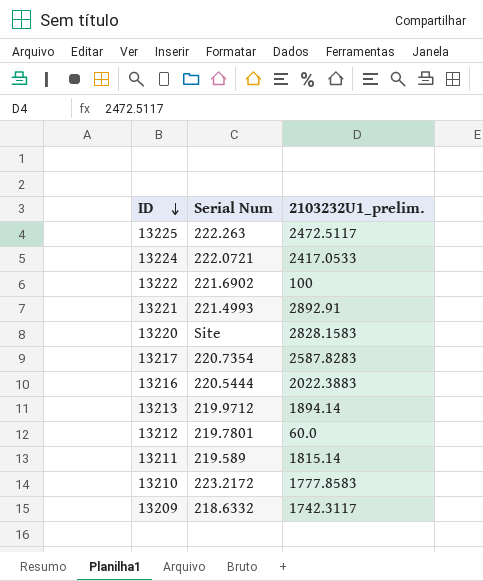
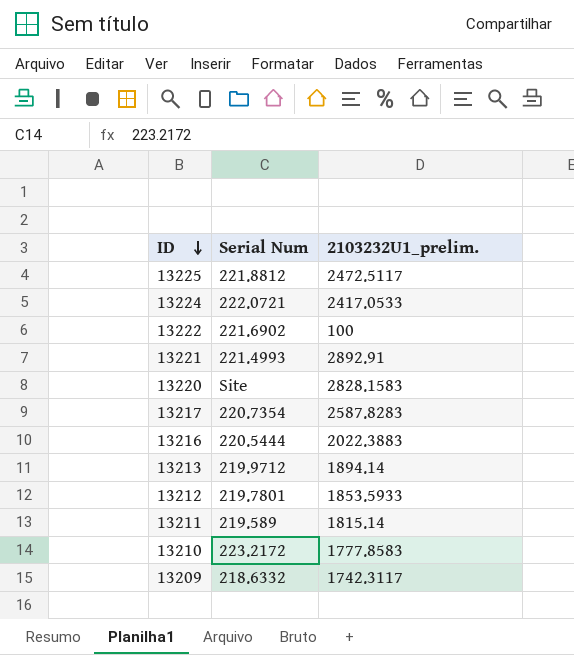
13225 | Serial Num: 222.263 -> 221.8812
13212 | 2103232U1_prelim.: 60.0 -> 1853.5933

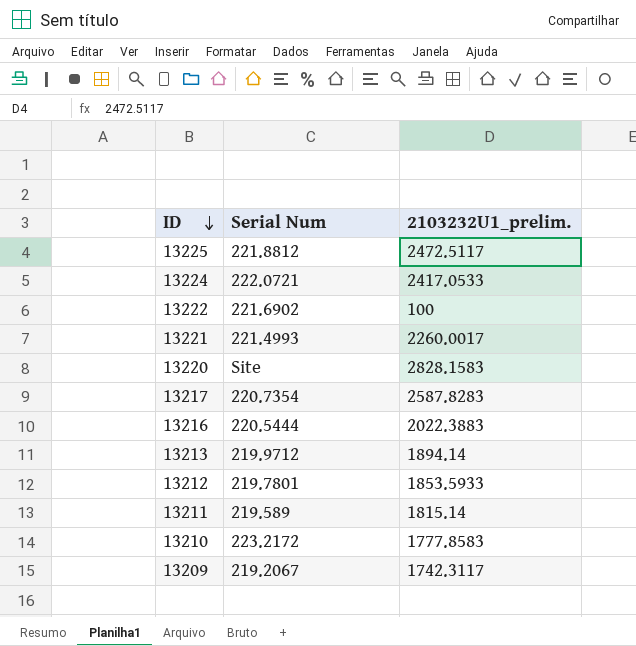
13221 | 2103232U1_prelim.: 2892.91 -> 2260.0017
13209 | Serial Num: 218.6332 -> 219.2067

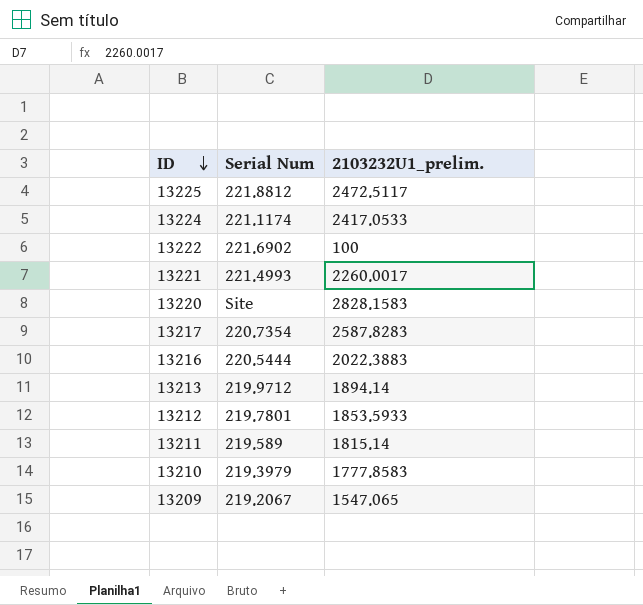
13224 | Serial Num: 222.0721 -> 221.1174
13210 | Serial Num: 223.2172 -> 219.3979
13209 | 2103232U1_prelim.: 1742.3117 -> 1547.065

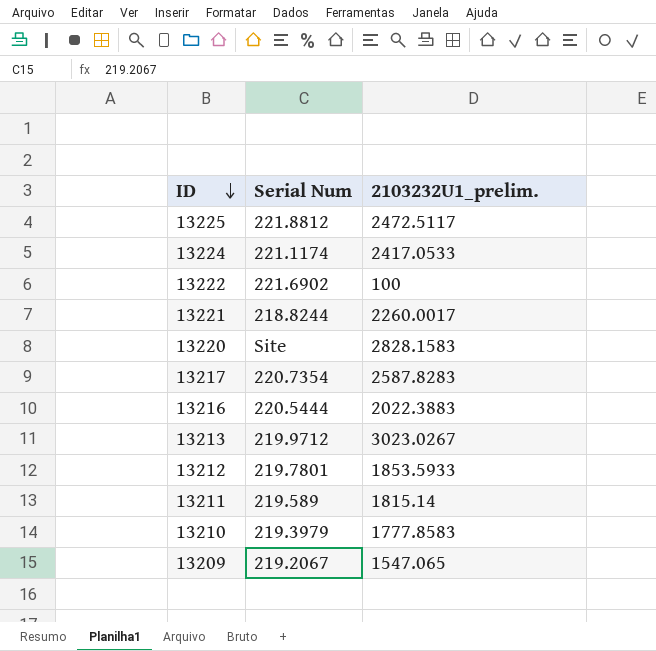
13221 | Serial Num: 221.4993 -> 218.8244
13213 | 2103232U1_prelim.: 1894.14 -> 3023.0267

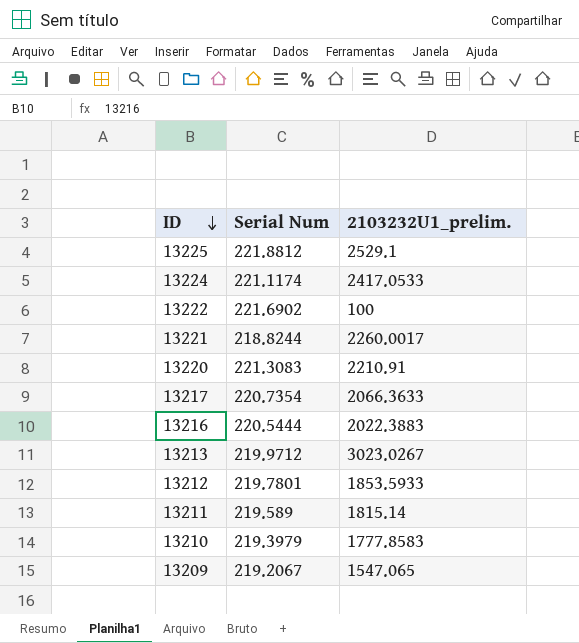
13225 | 2103232U1_prelim.: 2472.5117 -> 2529.1
13220 | Serial Num: Site -> 221.3083
13220 | 2103232U1_prelim.: 2828.1583 -> 2210.91
13217 | 2103232U1_prelim.: 2587.8283 -> 2066.3633

